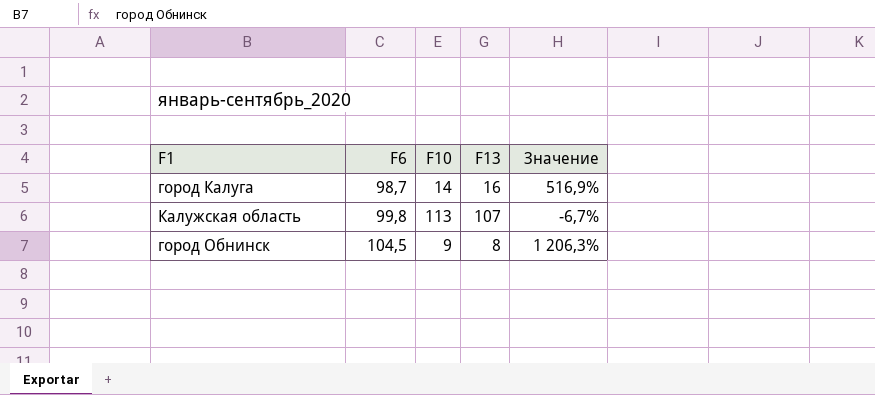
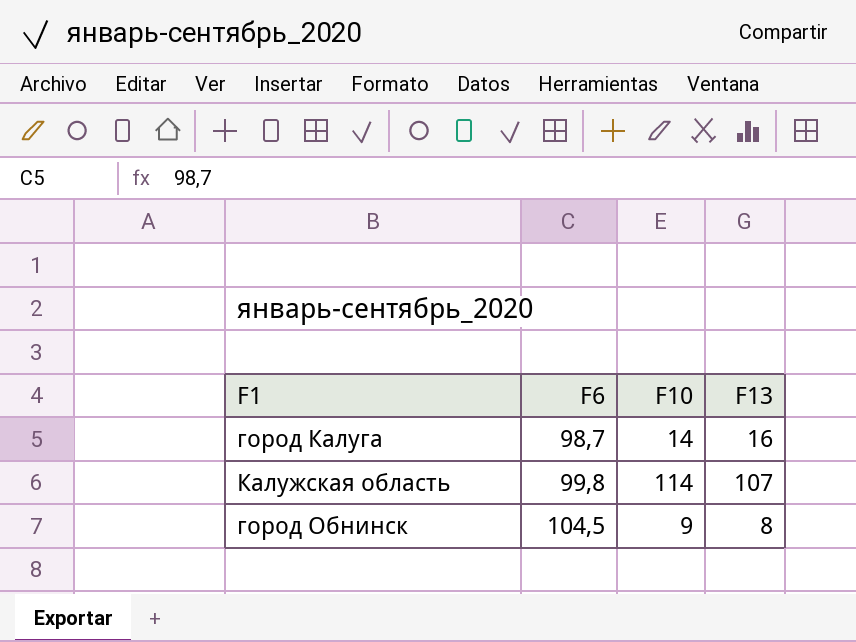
column Значение | formula: ([F6] - [F13]) / [F13] -> none
Калужская область | F10: 113 -> 114

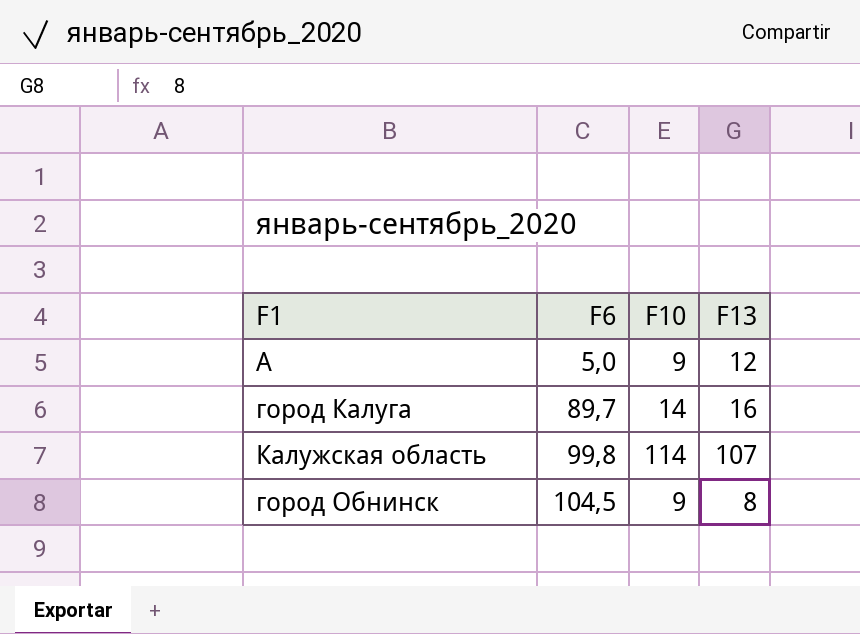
row А: none -> 5,0 | 9 | 12
город Калуга | F6: 98,7 -> 89,7

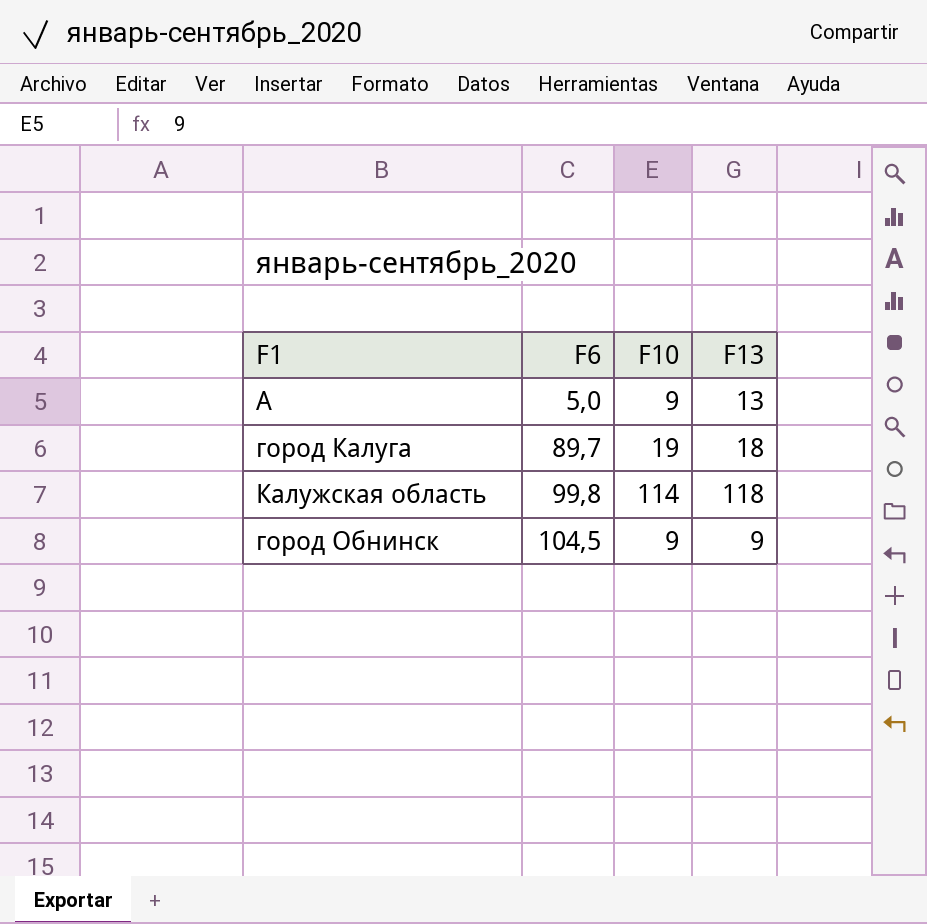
А | F13: 12 -> 13
город Калуга | F10: 14 -> 19
город Калуга | F13: 16 -> 18
Калужская область | F13: 107 -> 118
город Обнинск | F13: 8 -> 9

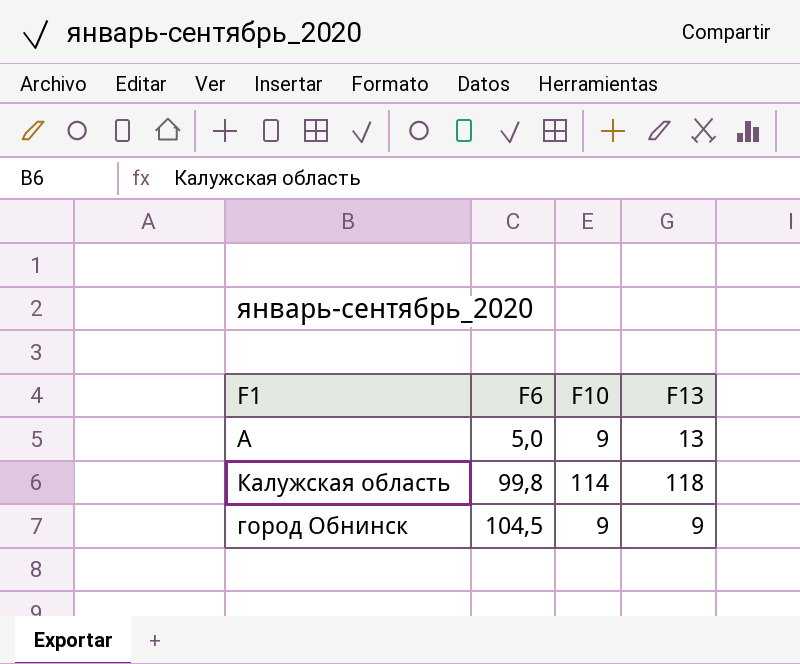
row город Калуга: 89,7 | 19 | 18 -> none

